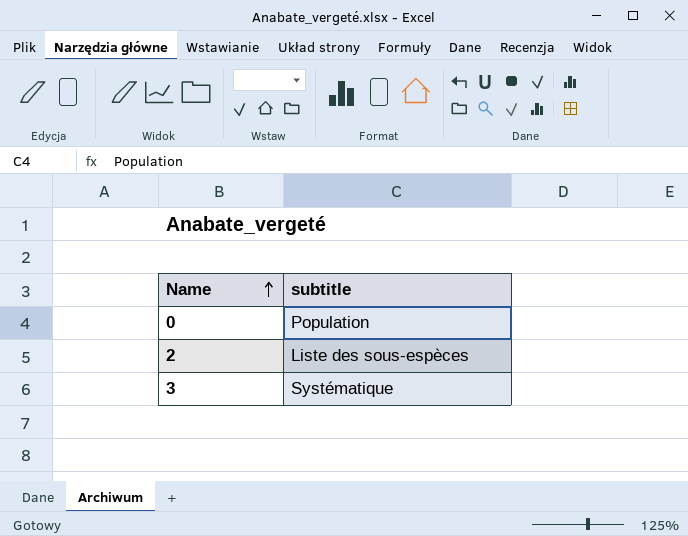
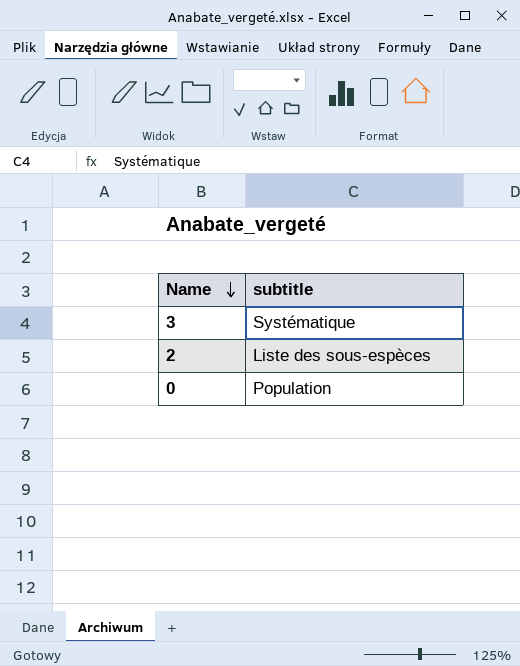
row order: Name ascending -> Name descending

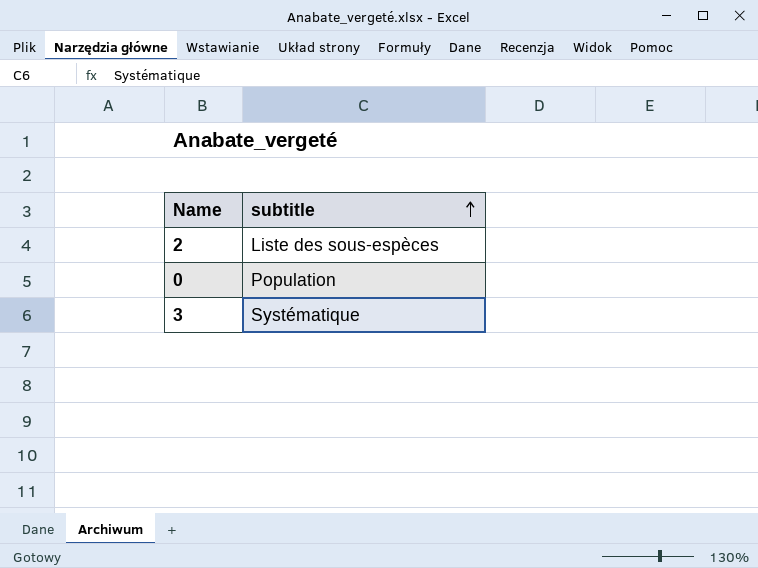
row order: Name descending -> subtitle ascending

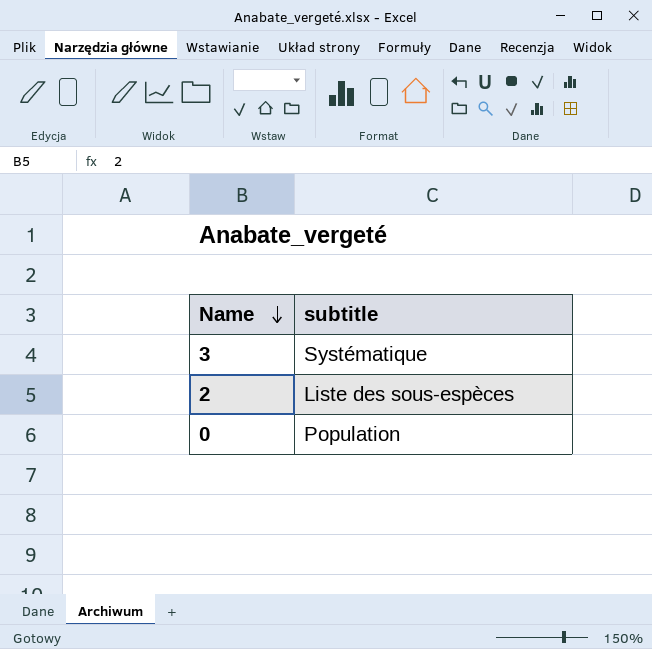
row order: subtitle ascending -> Name descending

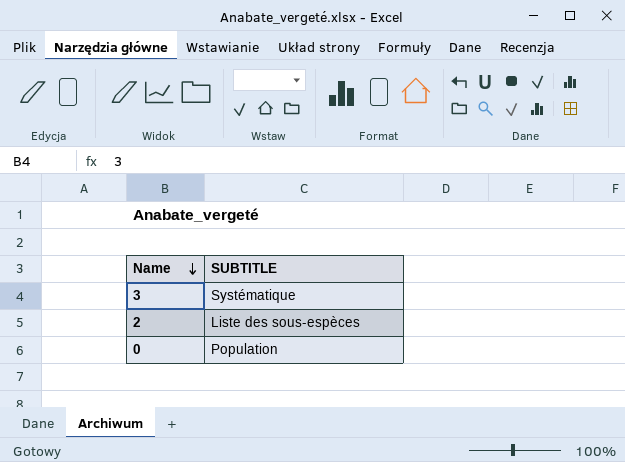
column name: subtitle -> SUBTITLE

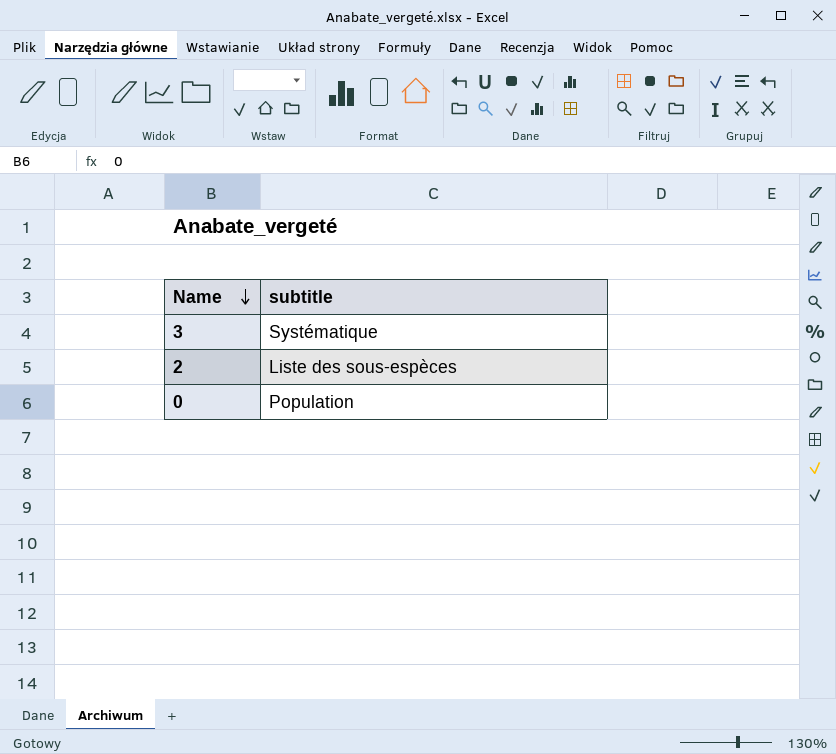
column name: SUBTITLE -> subtitle

